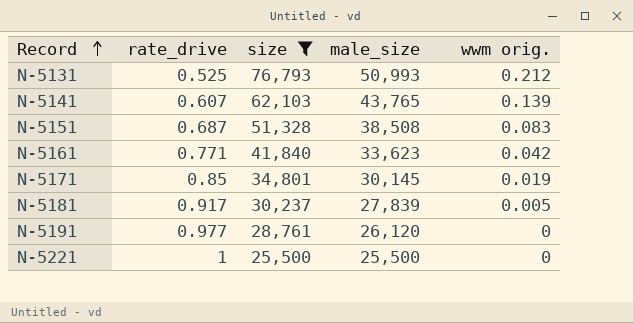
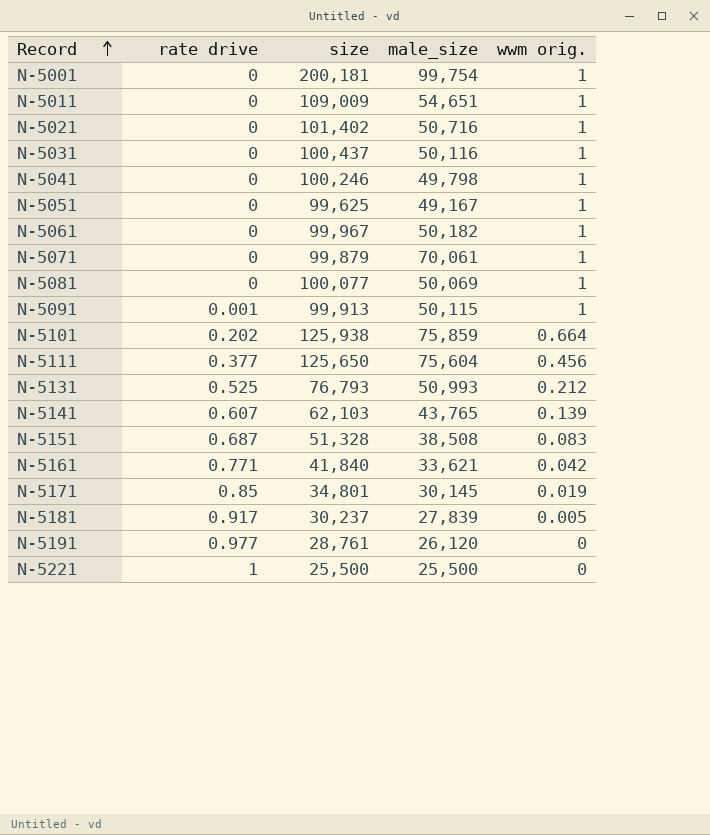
filter: size <= 76,793 -> none
column name: rate_drive -> rate drive
N-5161 | male_size: 33,623 -> 33,621

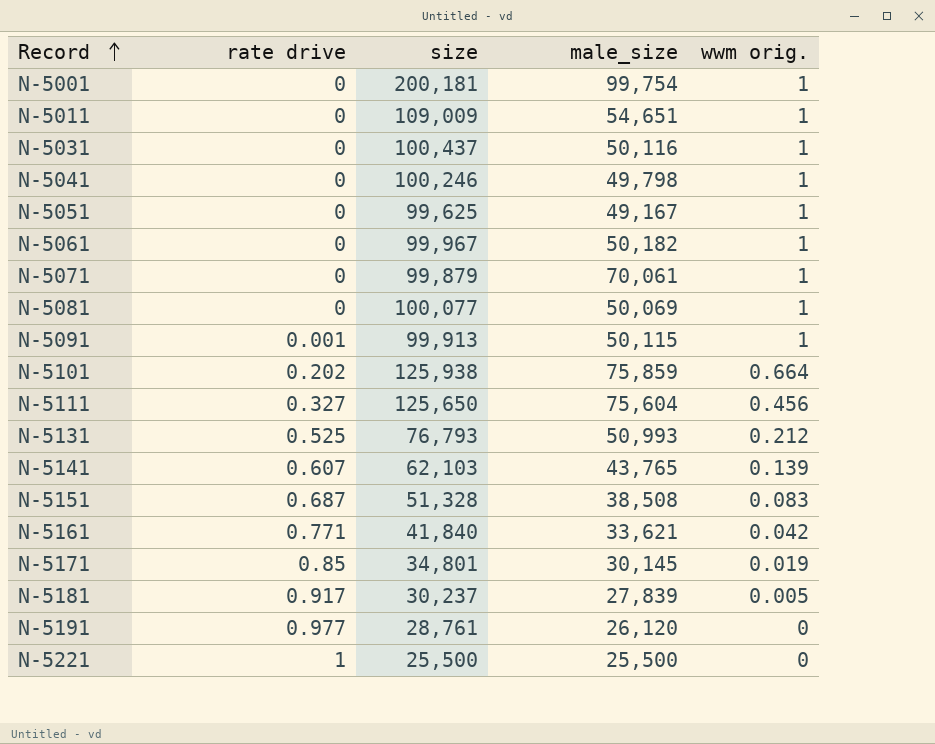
row N-5021: 0 | 101,402 | 50,716 | 1 -> none
N-5111 | rate drive: 0.377 -> 0.327

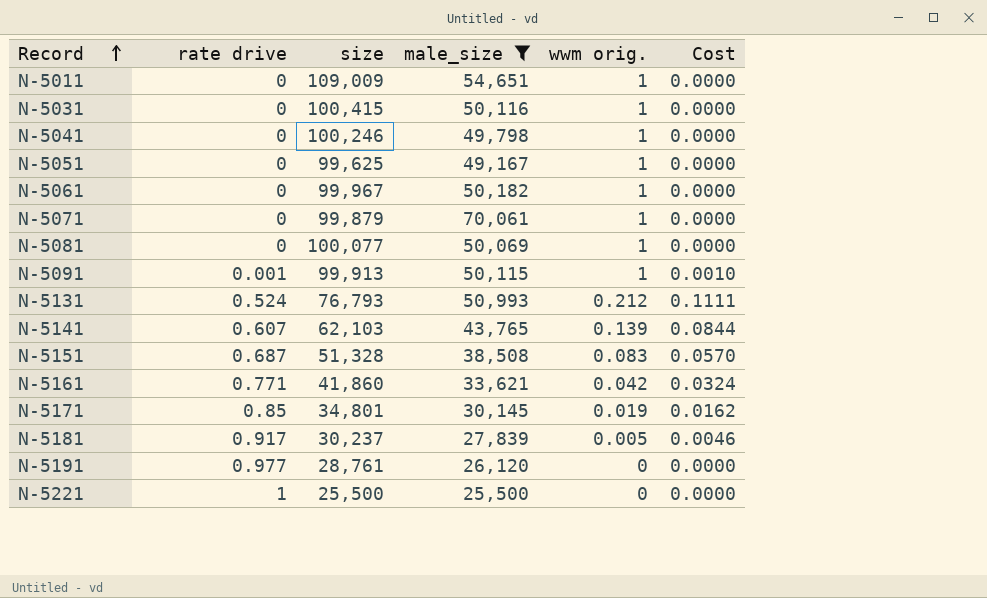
filter: none -> male_size <= 70,061
column Cost | formula: none -> [rate drive] * [wwm orig.]
N-5031 | size: 100,437 -> 100,415
N-5131 | rate drive: 0.525 -> 0.524
N-5161 | size: 41,840 -> 41,860

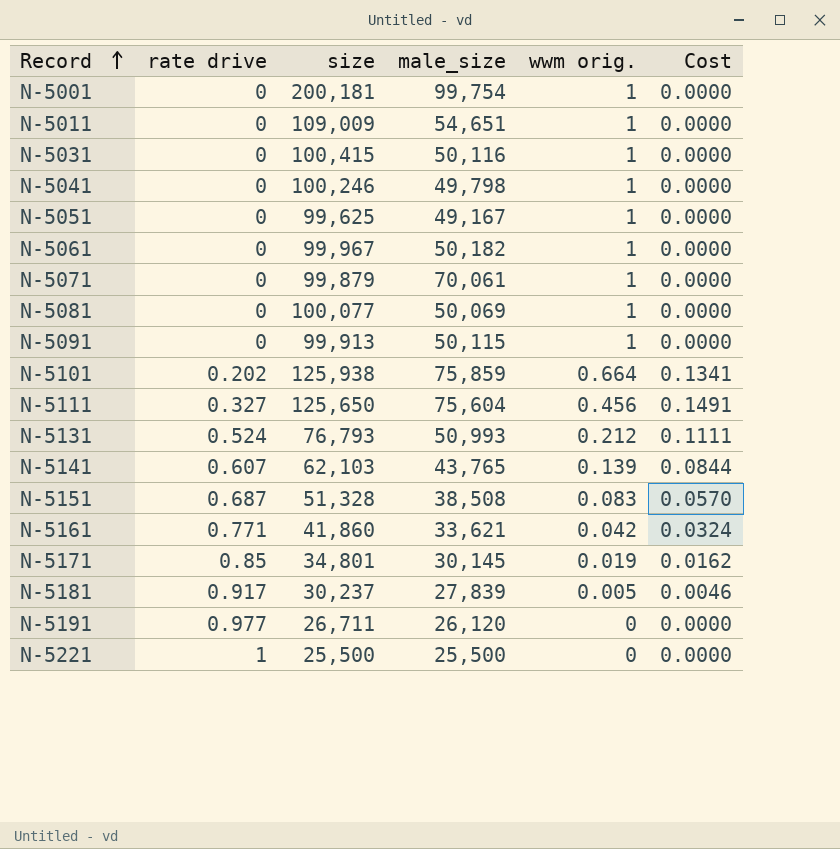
filter: male_size <= 70,061 -> none
N-5091 | rate drive: 0.001 -> 0
N-5091 | Cost: 0.0010 -> 0.0000
N-5191 | size: 28,761 -> 26,711

